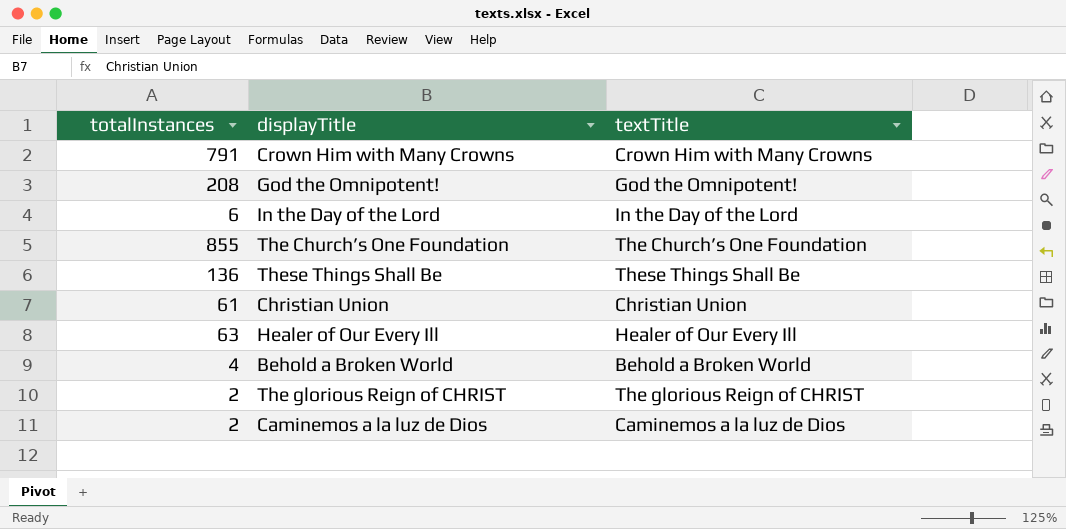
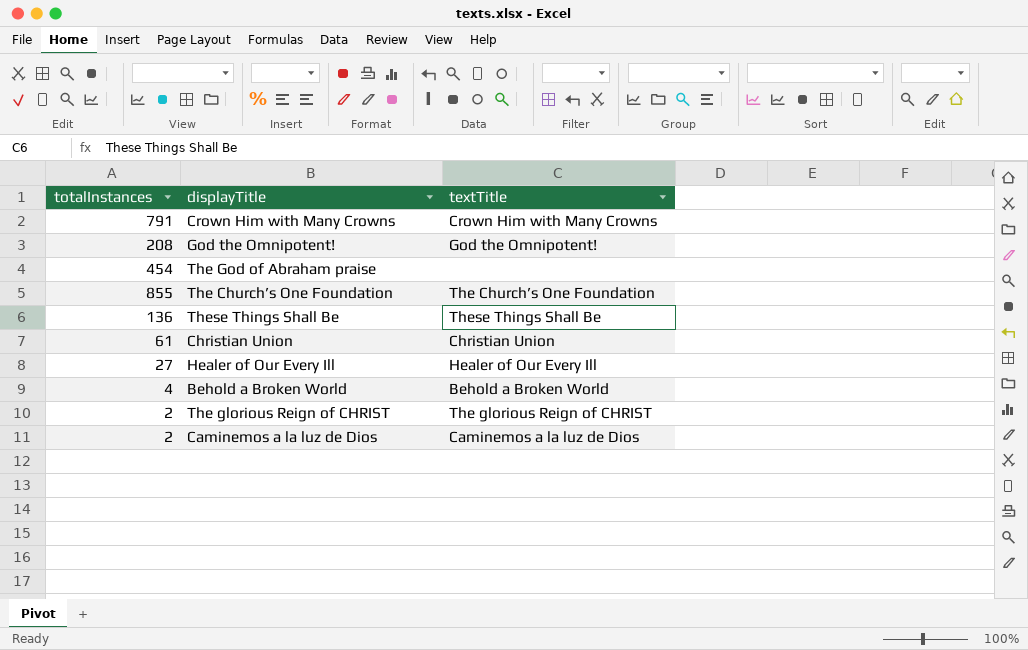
row In the Day of the Lord: 6 | In the Day of the Lord -> none
row The God of Abraham praise: none -> 454 | none
Healer of Our Every Ill | totalInstances: 63 -> 27

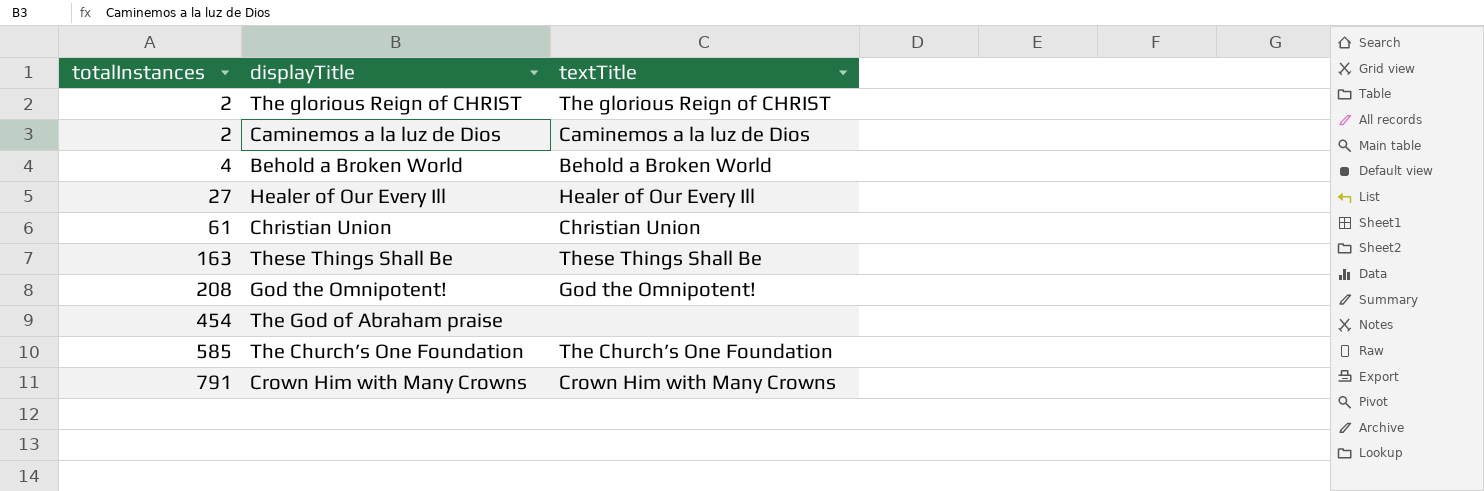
row order: none -> totalInstances ascending
These Things Shall Be | totalInstances: 136 -> 163
The Church’s One Foundation | totalInstances: 855 -> 585

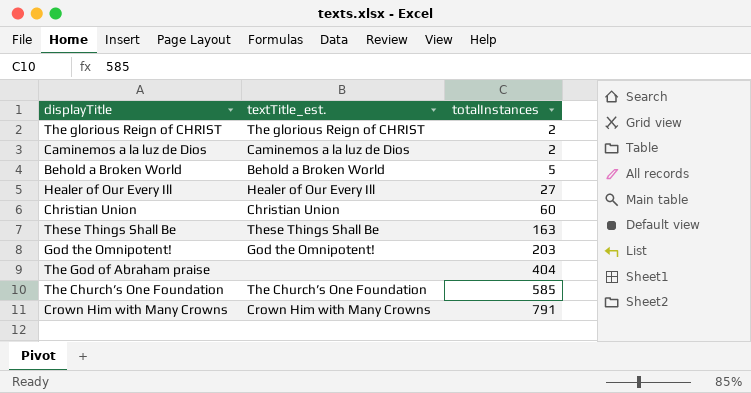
column name: textTitle -> textTitle_est.
column totalInstances | position: 1 -> 3
Behold a Broken World | totalInstances: 4 -> 5
Christian Union | totalInstances: 61 -> 60
God the Omnipotent! | totalInstances: 208 -> 203
The God of Abraham praise | totalInstances: 454 -> 404

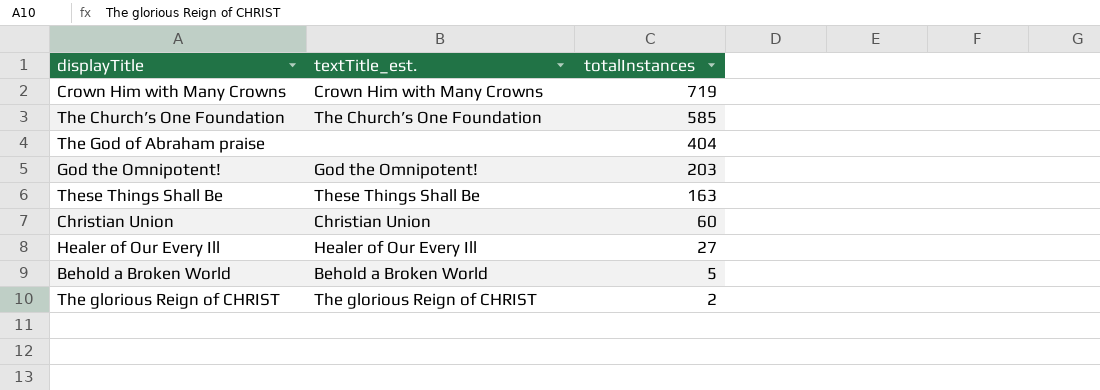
row order: totalInstances ascending -> totalInstances descending
row Caminemos a la luz de Dios: Caminemos a la luz de Dios | 2 -> none
Crown Him with Many Crowns | totalInstances: 791 -> 719

